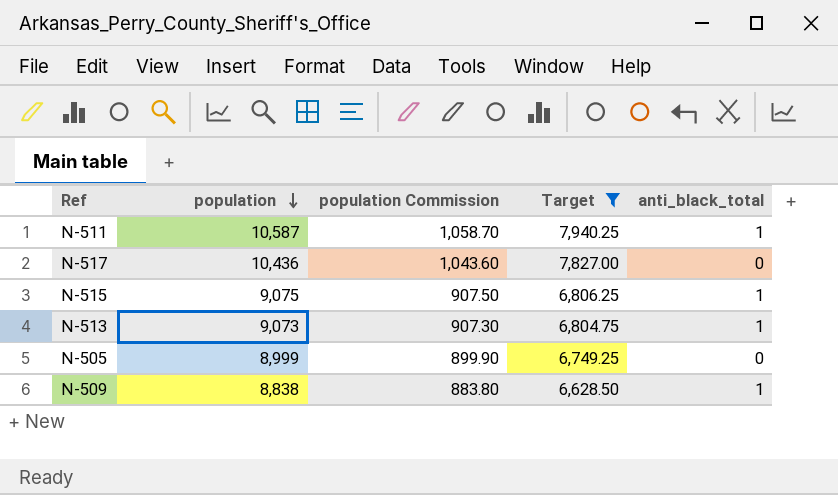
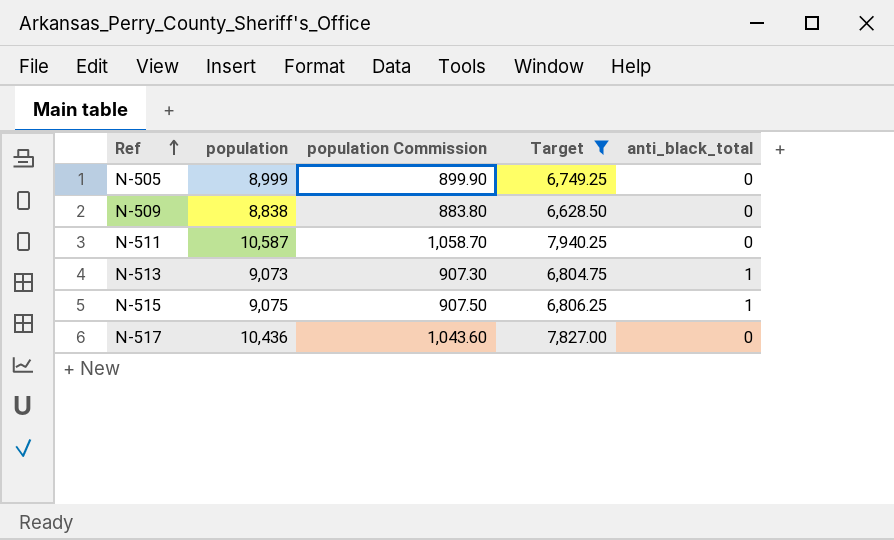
row order: population descending -> Ref ascending
N-509 | anti_black_total: 1 -> 0
N-511 | anti_black_total: 1 -> 0

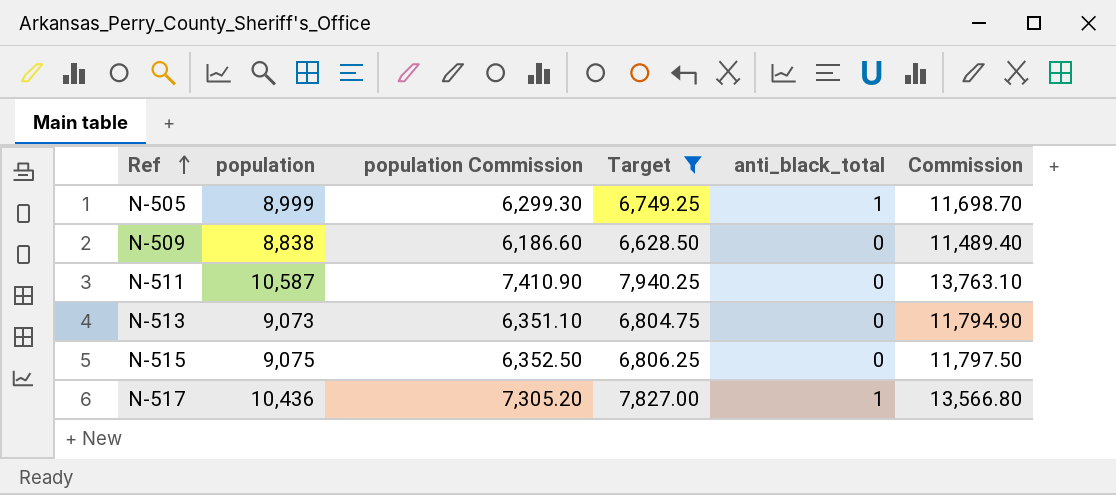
column population Commission | formula: [population] * 0.1 -> [population] * 0.7
column Commission | formula: none -> [population] * 1.3
N-505 | anti_black_total: 0 -> 1
N-513 | anti_black_total: 1 -> 0
N-515 | anti_black_total: 1 -> 0
N-517 | anti_black_total: 0 -> 1

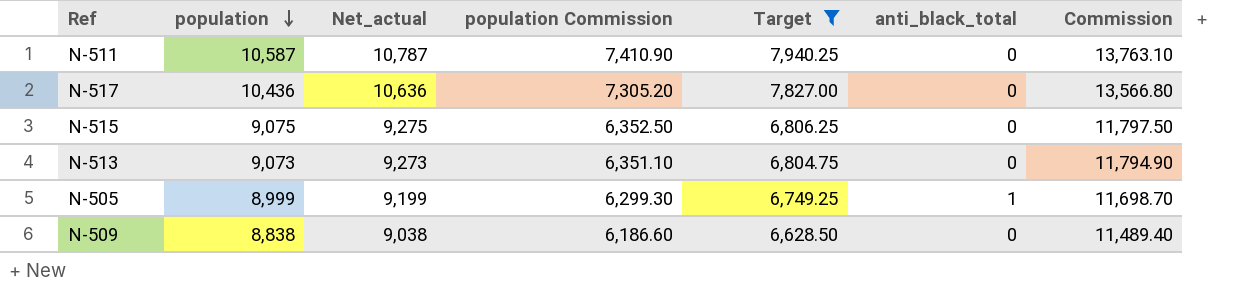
row order: Ref ascending -> population descending
column Net_actual | formula: none -> [population] + 200
N-517 | anti_black_total: 1 -> 0

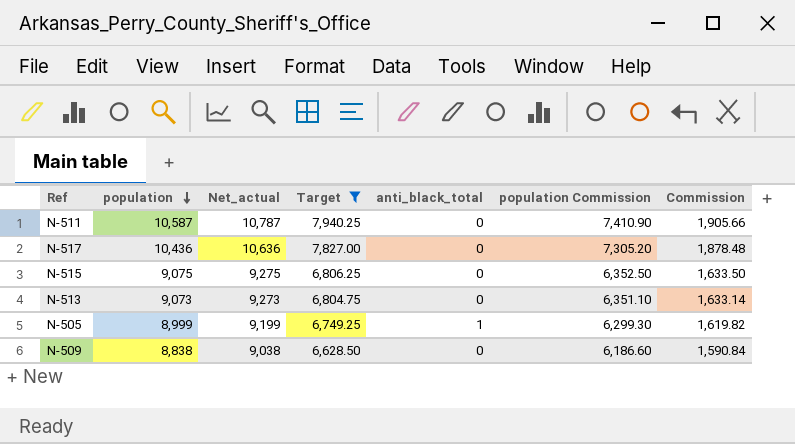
column population Commission | position: 4 -> 6
column Commission | formula: [population] * 1.3 -> [population] * 0.18

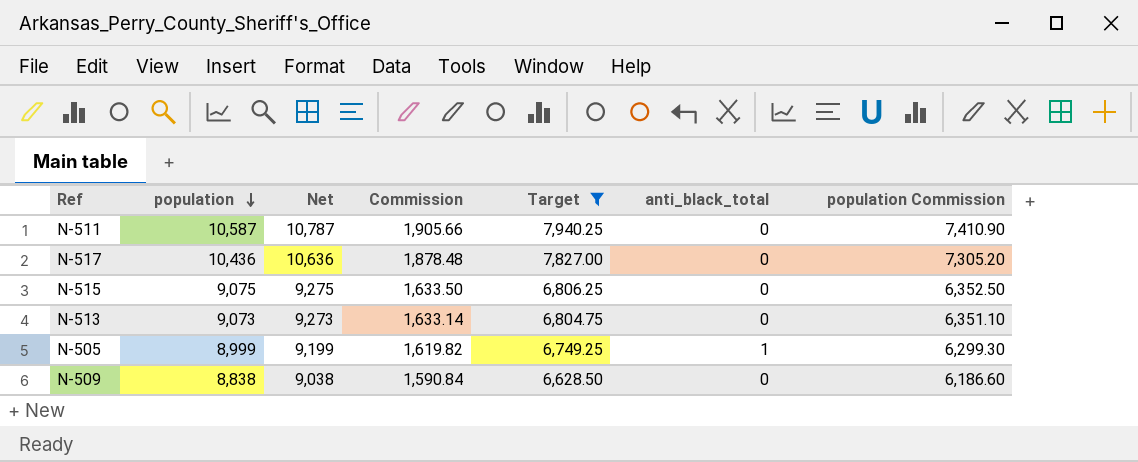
column name: Net_actual -> Net
column Commission | position: 7 -> 4

